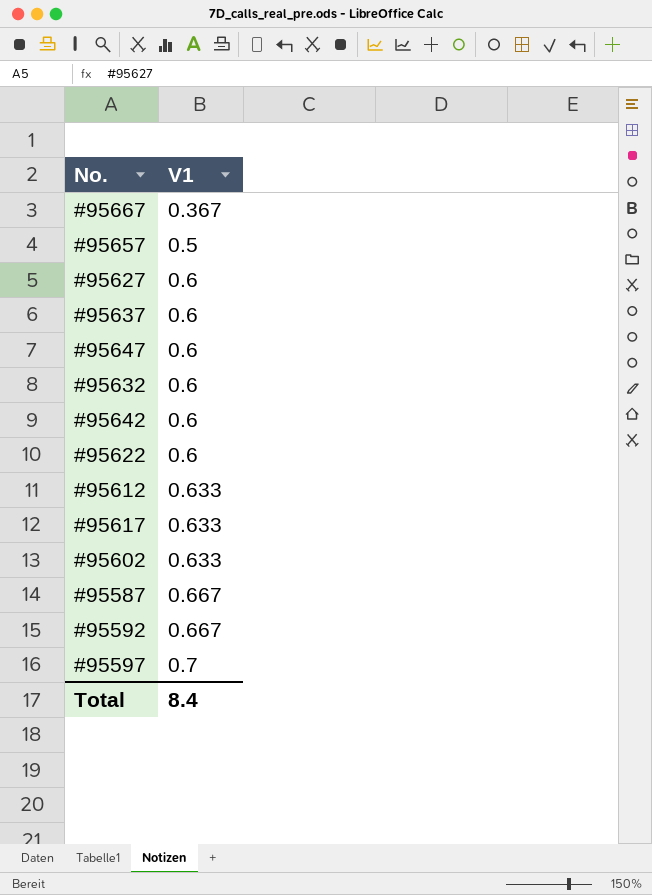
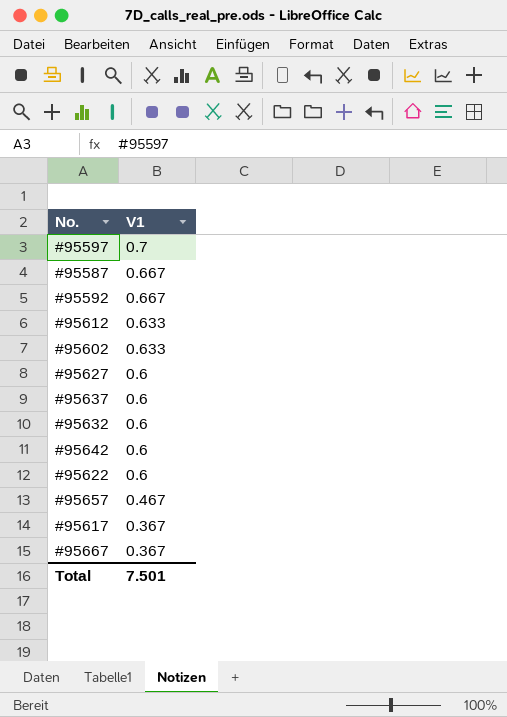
row order: V1 ascending -> V1 descending
row #95647: 0.6 -> none
#95657 | V1: 0.5 -> 0.467
#95617 | V1: 0.633 -> 0.367
Total | V1: 8.4 -> 7.501

